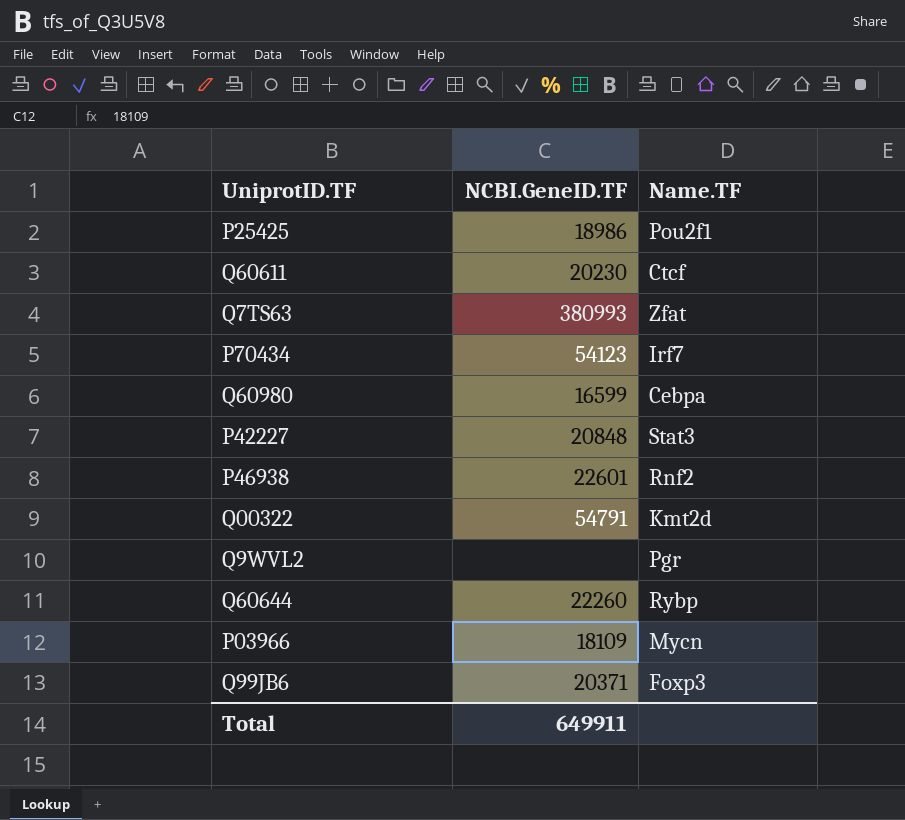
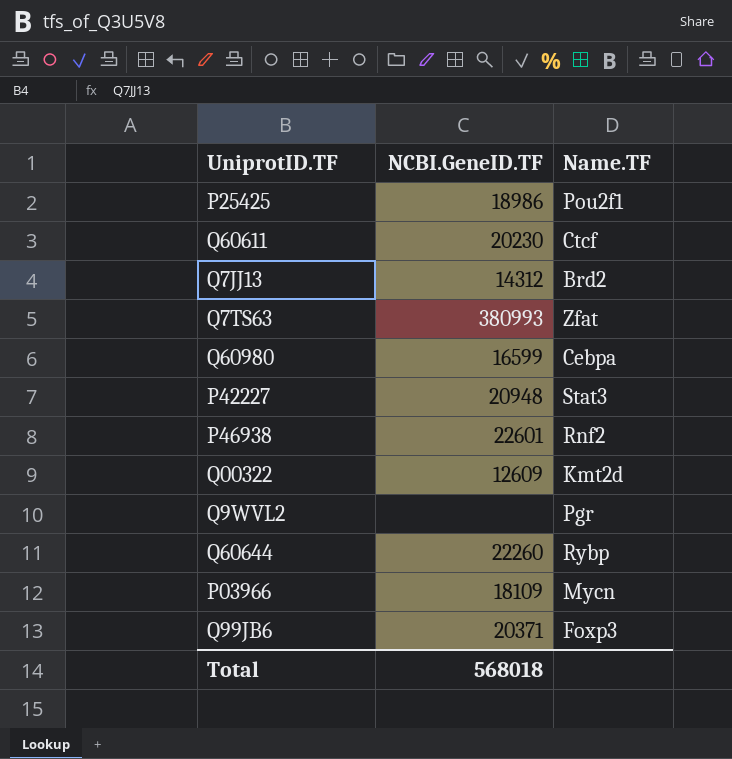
row P70434: 54123 | Irf7 -> none
row Q7JJ13: none -> 14312 | Brd2
P42227 | NCBI.GeneID.TF: 20848 -> 20948
Q00322 | NCBI.GeneID.TF: 54791 -> 12609
Total | NCBI.GeneID.TF: 649911 -> 568018

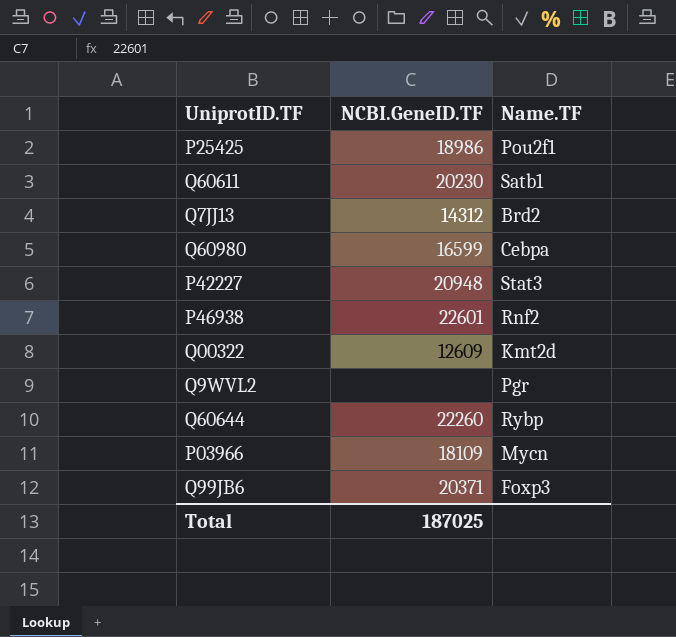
row Q7TS63: 380993 | Zfat -> none
Q60611 | Name.TF: Ctcf -> Satb1
Total | NCBI.GeneID.TF: 568018 -> 187025

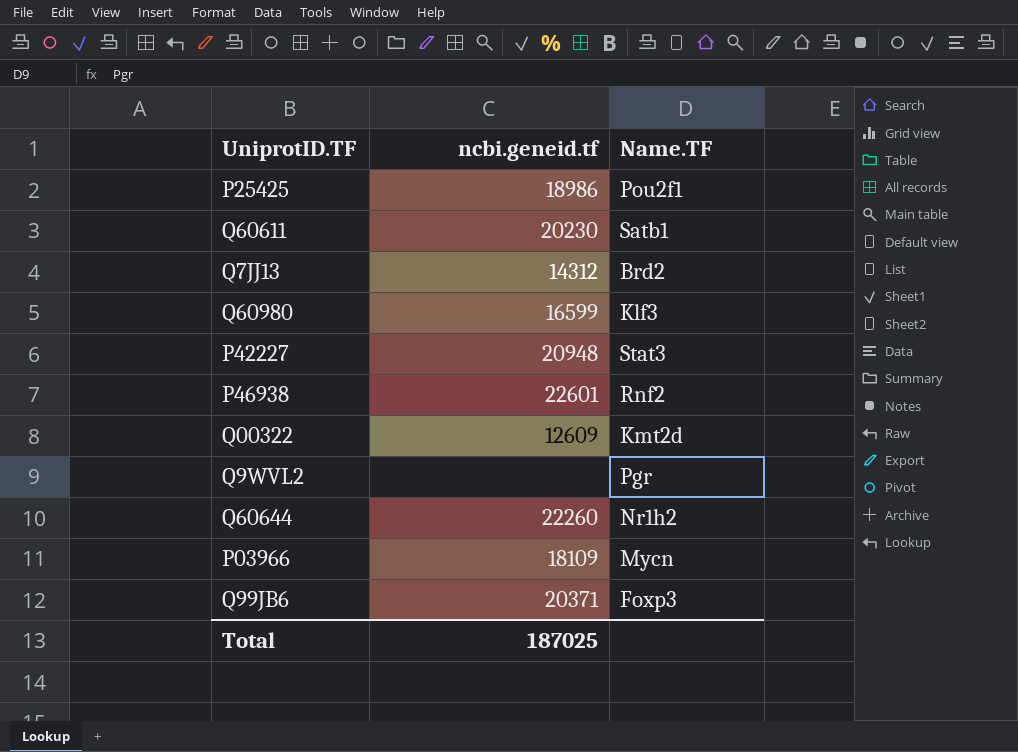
column name: NCBI.GeneID.TF -> ncbi.geneid.tf
Q60980 | Name.TF: Cebpa -> Klf3
Q60644 | Name.TF: Rybp -> Nr1h2

